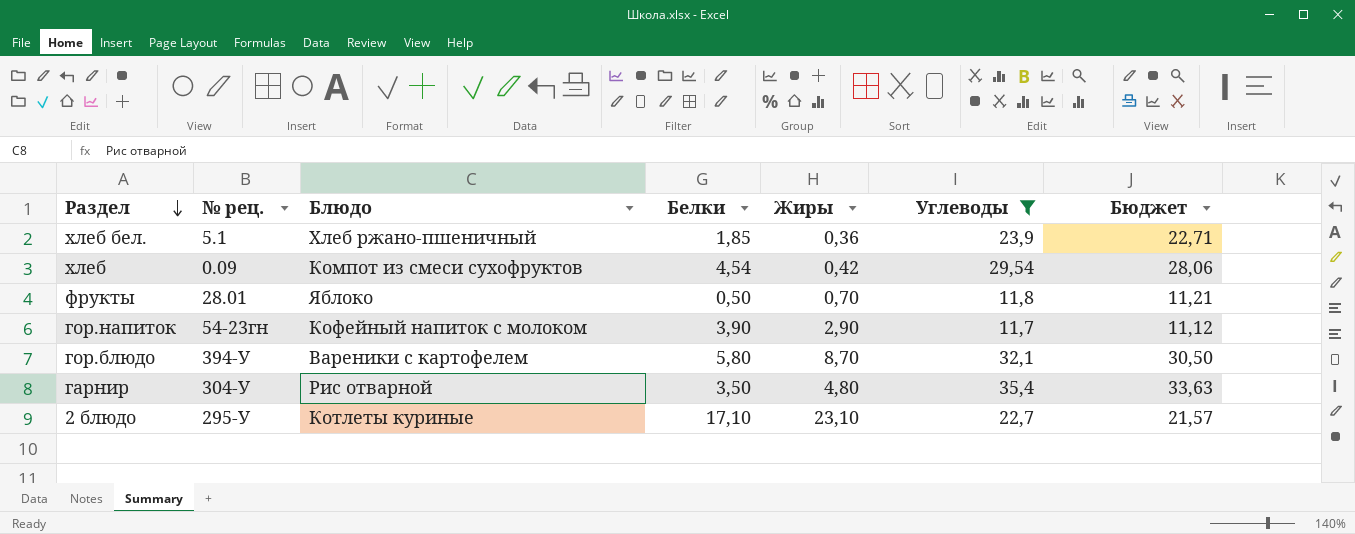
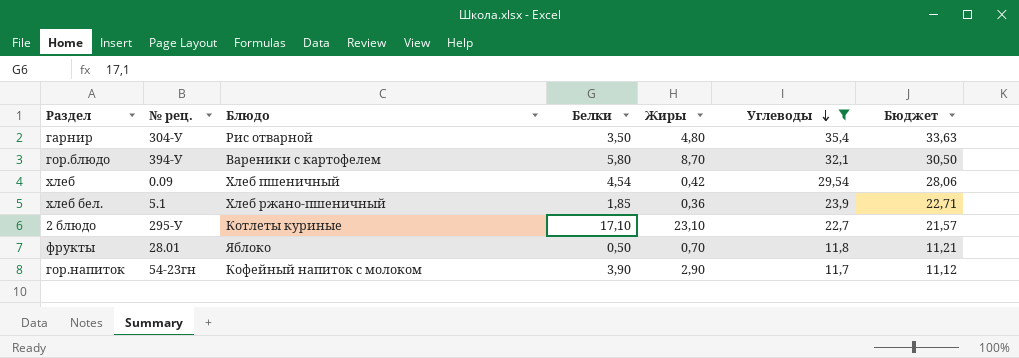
row order: Раздел descending -> Углеводы descending
хлеб | Блюдо: Компот из смеси сухофруктов -> Хлеб пшеничный

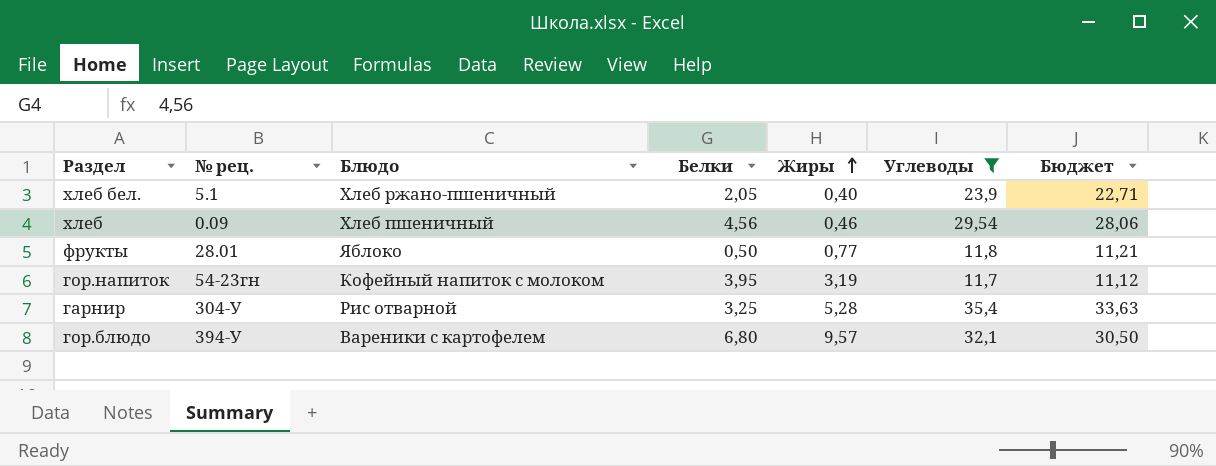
row order: Углеводы descending -> Жиры ascending
row 2 блюдо: 295-У | Котлеты куриные | 17,10 | 23,10 | 22,7 | 21,57 -> none
хлеб бел. | Белки: 1,85 -> 2,05
хлеб бел. | Жиры: 0,36 -> 0,40
хлеб | Белки: 4,54 -> 4,56
хлеб | Жиры: 0,42 -> 0,46
фрукты | Жиры: 0,70 -> 0,77
гор.напиток | Белки: 3,90 -> 3,95
гор.напиток | Жиры: 2,90 -> 3,19
гарнир | Белки: 3,50 -> 3,25
гарнир | Жиры: 4,80 -> 5,28
гор.блюдо | Белки: 5,80 -> 6,80
гор.блюдо | Жиры: 8,70 -> 9,57

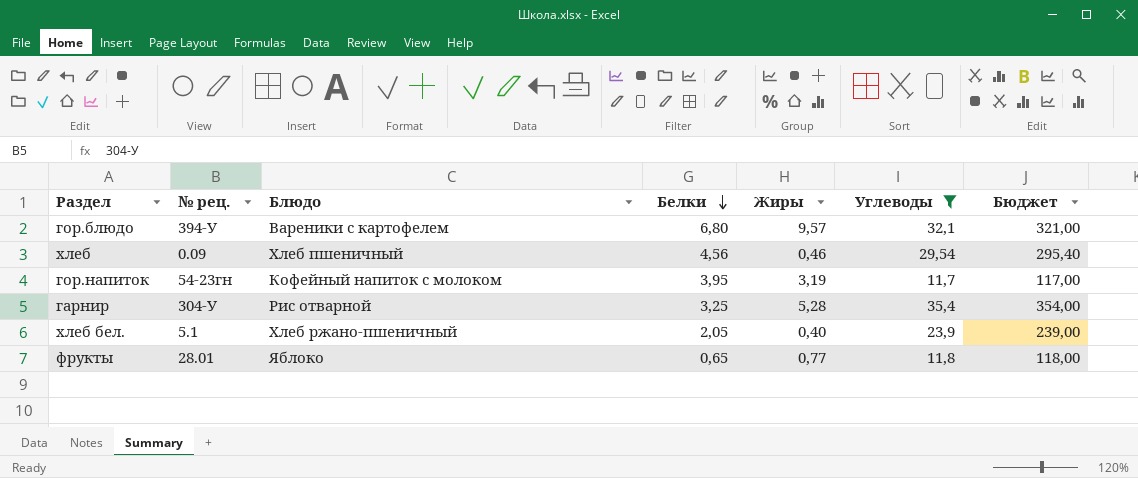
row order: Жиры ascending -> Белки descending
column Бюджет | formula: [Углеводы] * 0,95 -> [Углеводы] * 10
фрукты | Белки: 0,50 -> 0,65

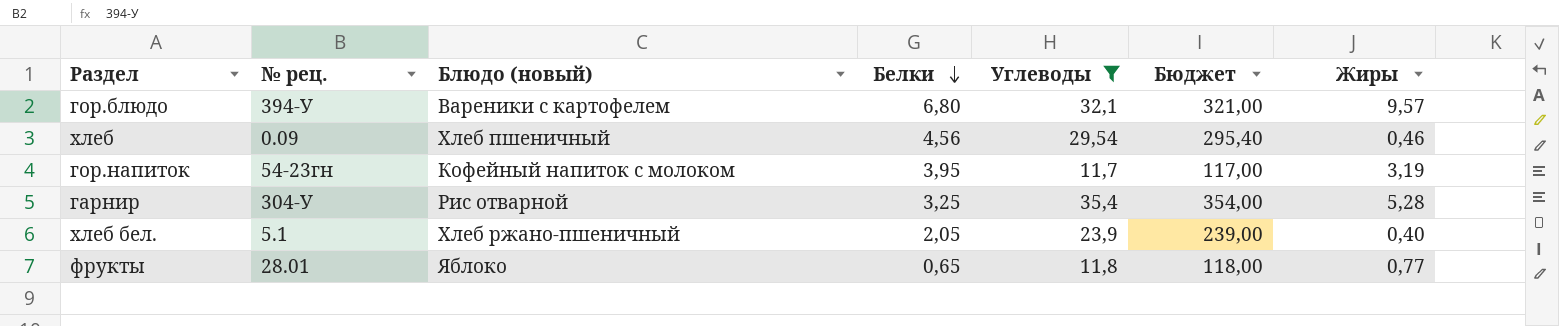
column name: Блюдо -> Блюдо (новый)
column Жиры | position: 5 -> 7

